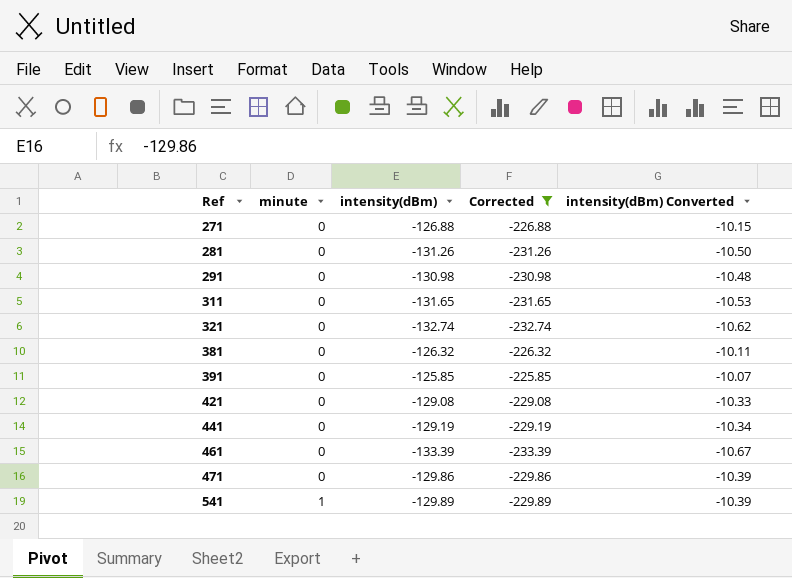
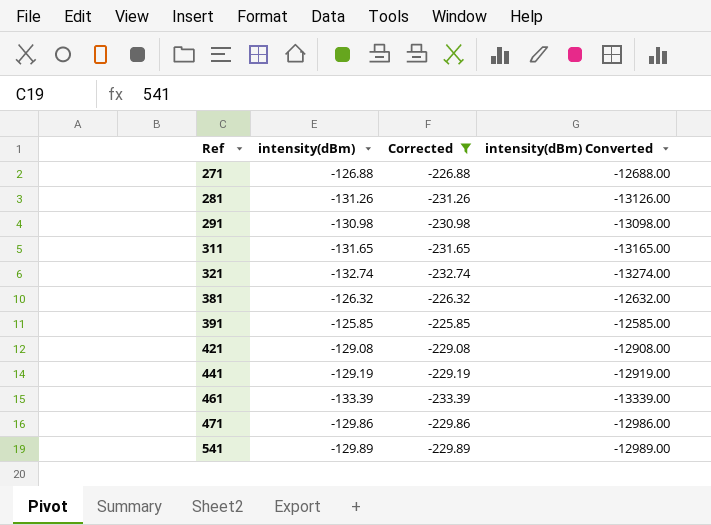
column minute | position: 2 -> none
column intensity(dBm) Converted | formula: [intensity(dBm)] * 0.08 -> [intensity(dBm)] * 100

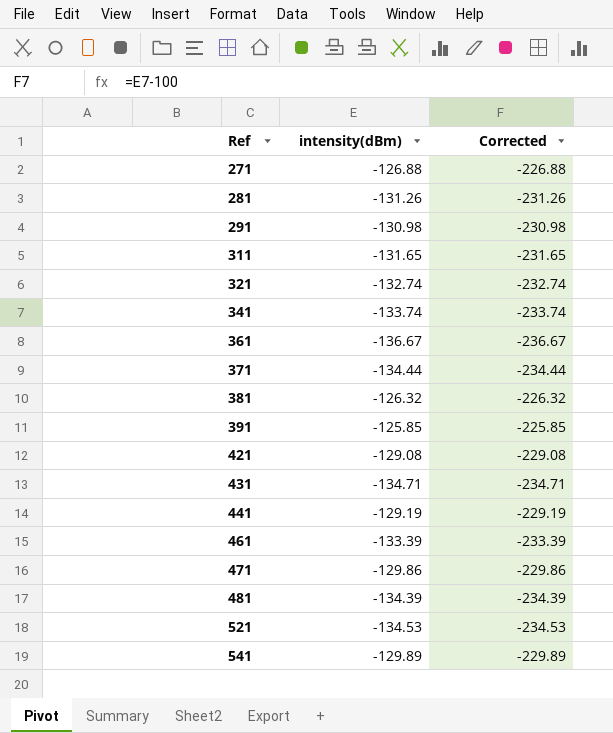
filter: Corrected >= -233.39 -> none
column intensity(dBm) Converted | formula: [intensity(dBm)] * 100 -> none

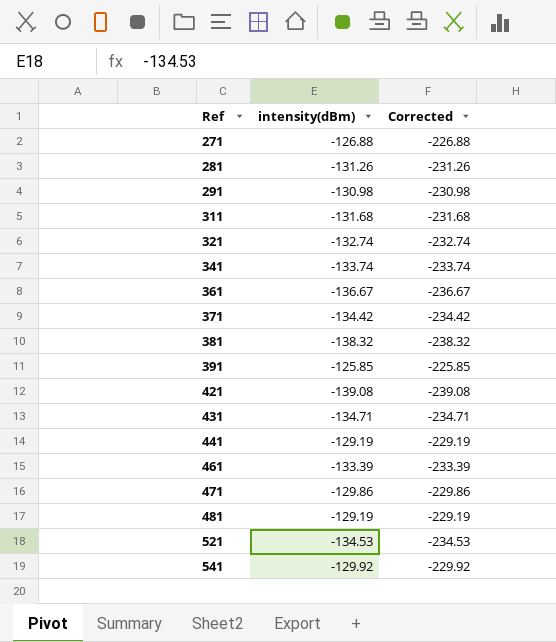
311 | intensity(dBm): -131.65 -> -131.68
311 | Corrected: -231.65 -> -231.68
371 | intensity(dBm): -134.44 -> -134.42
371 | Corrected: -234.44 -> -234.42
381 | intensity(dBm): -126.32 -> -138.32
381 | Corrected: -226.32 -> -238.32
421 | intensity(dBm): -129.08 -> -139.08
421 | Corrected: -229.08 -> -239.08
481 | intensity(dBm): -134.39 -> -129.19
481 | Corrected: -234.39 -> -229.19
541 | intensity(dBm): -129.89 -> -129.92
541 | Corrected: -229.89 -> -229.92

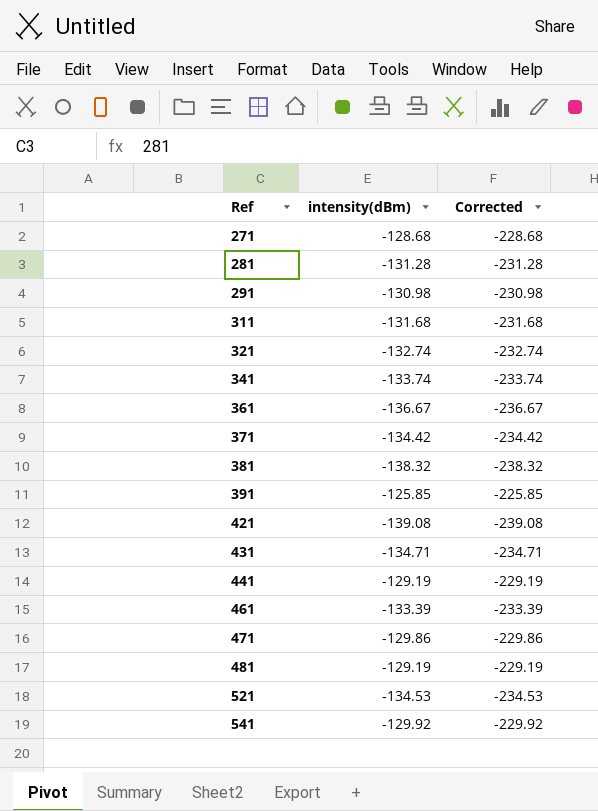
271 | intensity(dBm): -126.88 -> -128.68
271 | Corrected: -226.88 -> -228.68
281 | intensity(dBm): -131.26 -> -131.28
281 | Corrected: -231.26 -> -231.28

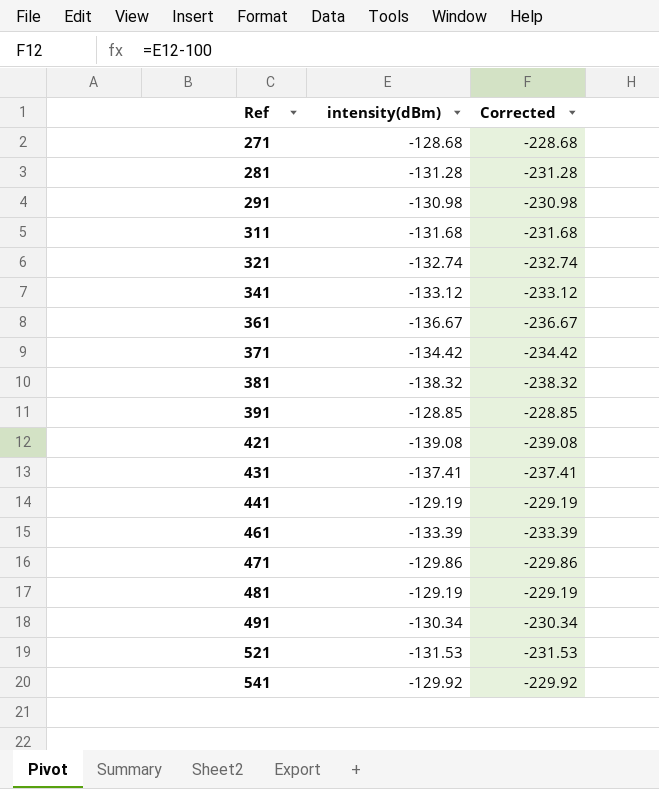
341 | intensity(dBm): -133.74 -> -133.12
341 | Corrected: -233.74 -> -233.12
391 | intensity(dBm): -125.85 -> -128.85
391 | Corrected: -225.85 -> -228.85
431 | intensity(dBm): -134.71 -> -137.41
431 | Corrected: -234.71 -> -237.41
row 491: none -> -130.34 | -230.34
521 | intensity(dBm): -134.53 -> -131.53
521 | Corrected: -234.53 -> -231.53

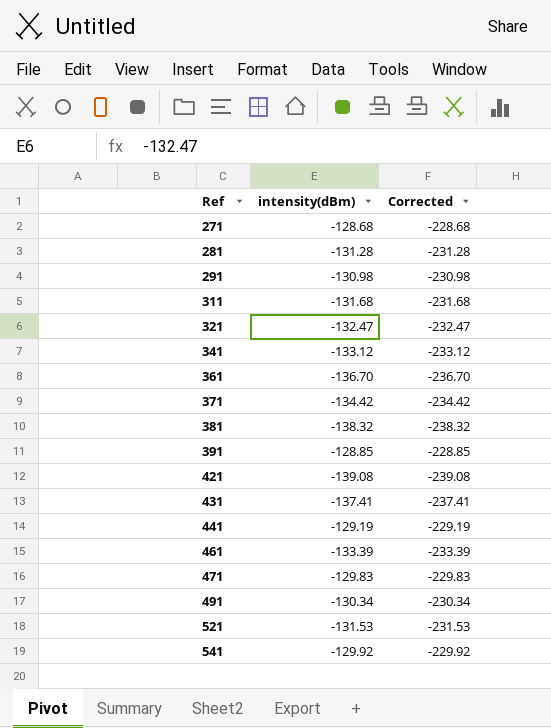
row 481: -129.19 | -229.19 -> none
321 | intensity(dBm): -132.74 -> -132.47
321 | Corrected: -232.74 -> -232.47
361 | intensity(dBm): -136.67 -> -136.70
361 | Corrected: -236.67 -> -236.70
471 | intensity(dBm): -129.86 -> -129.83
471 | Corrected: -229.86 -> -229.83

